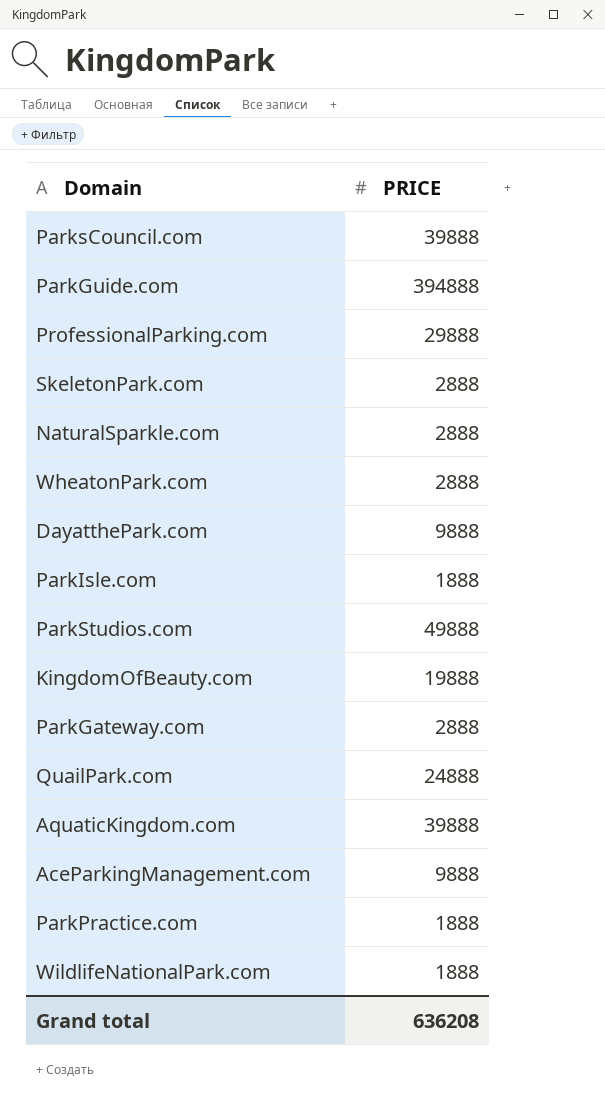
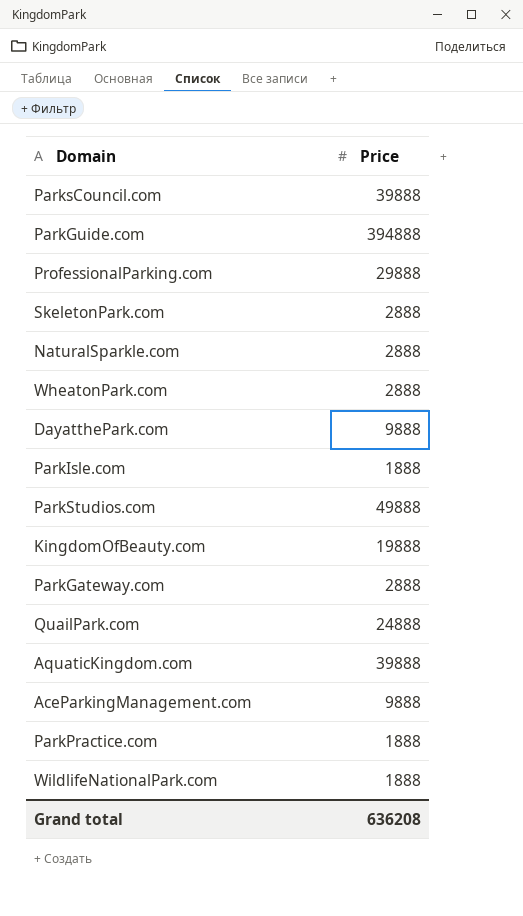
column name: PRICE -> Price

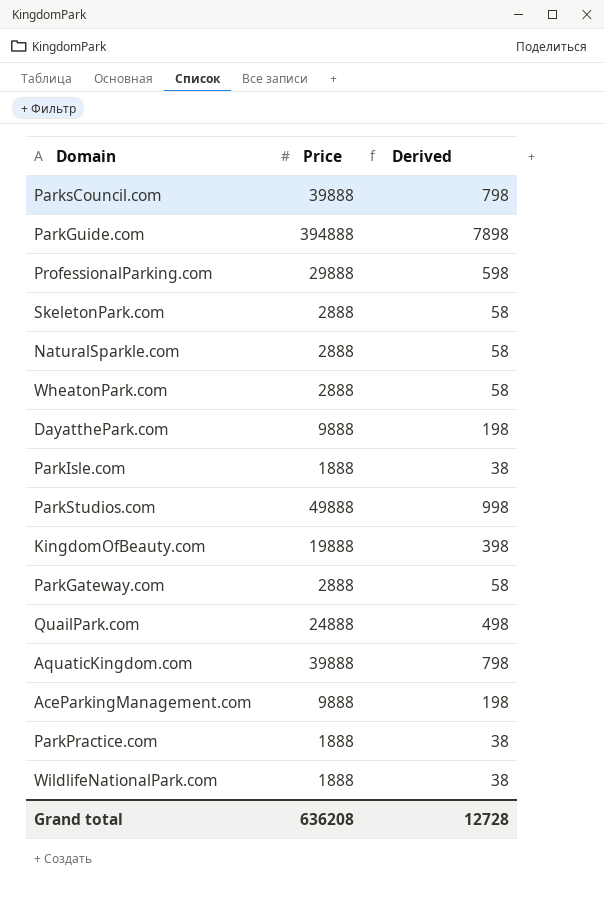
column Derived | formula: none -> [Price] * 0.02

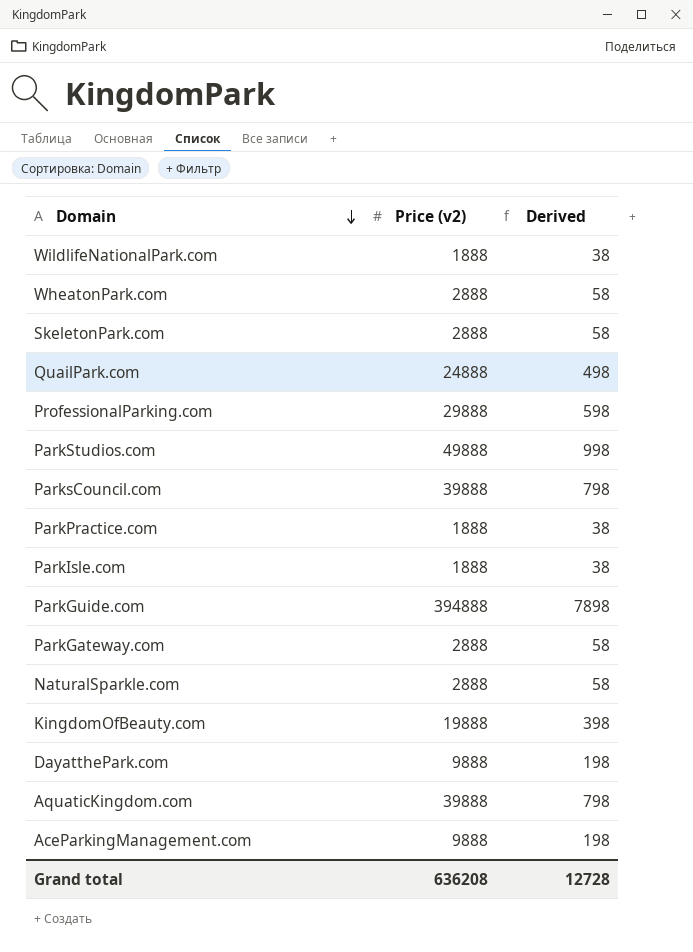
row order: none -> Domain descending
column name: Price -> Price (v2)

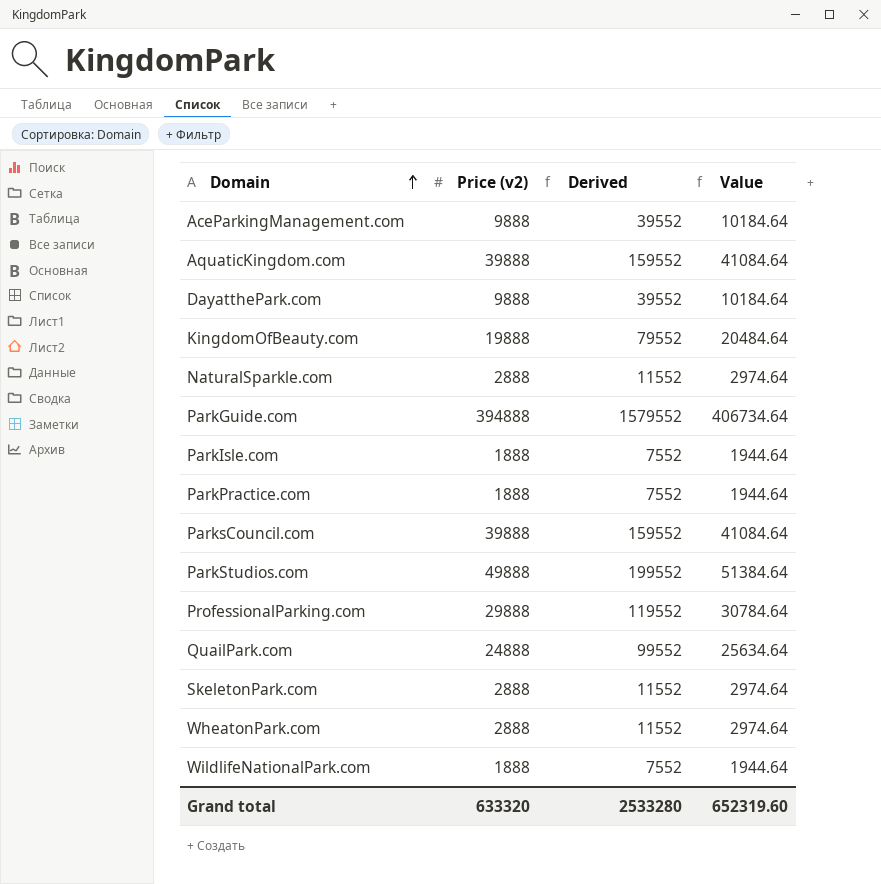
row order: Domain descending -> Domain ascending
column Derived | formula: [Price (v2)] * 0.02 -> [Price (v2)] * 4
column Value | formula: none -> [Price (v2)] * 1.03
row ParkGateway.com: 2888 | 58 -> none
Grand total | Price (v2): 636208 -> 633320
Grand total | Derived: 12728 -> 2533280

